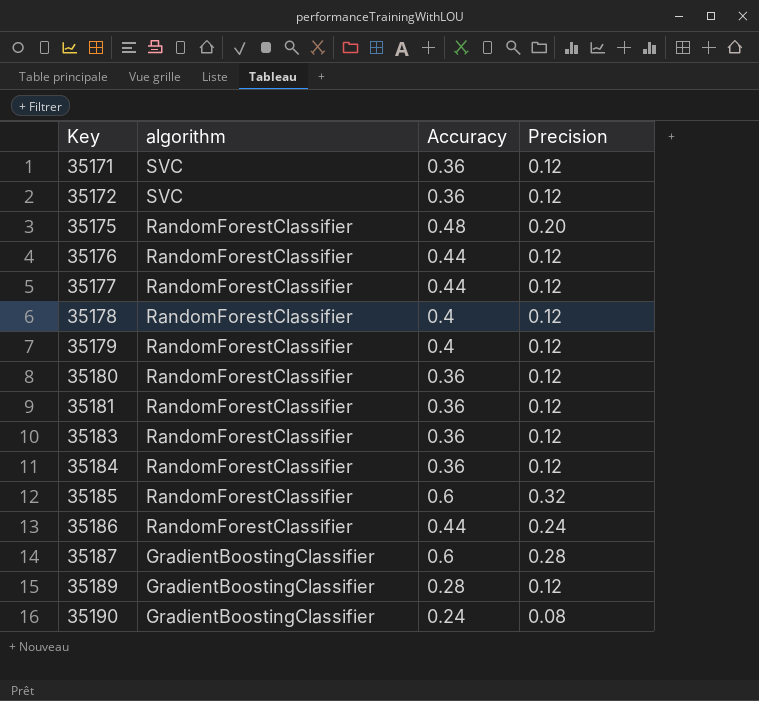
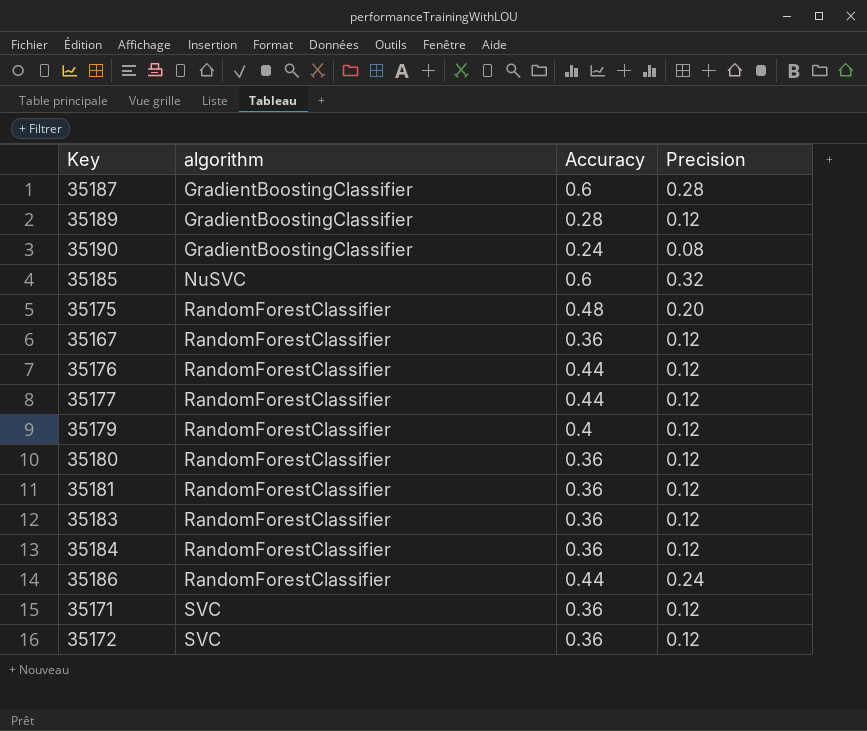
row order: Key ascending -> algorithm ascending
row 35178: RandomForestClassifier | 0.4 | 0.12 -> none
35185 | algorithm: RandomForestClassifier -> NuSVC
row 35167: none -> RandomForestClassifier | 0.36 | 0.12

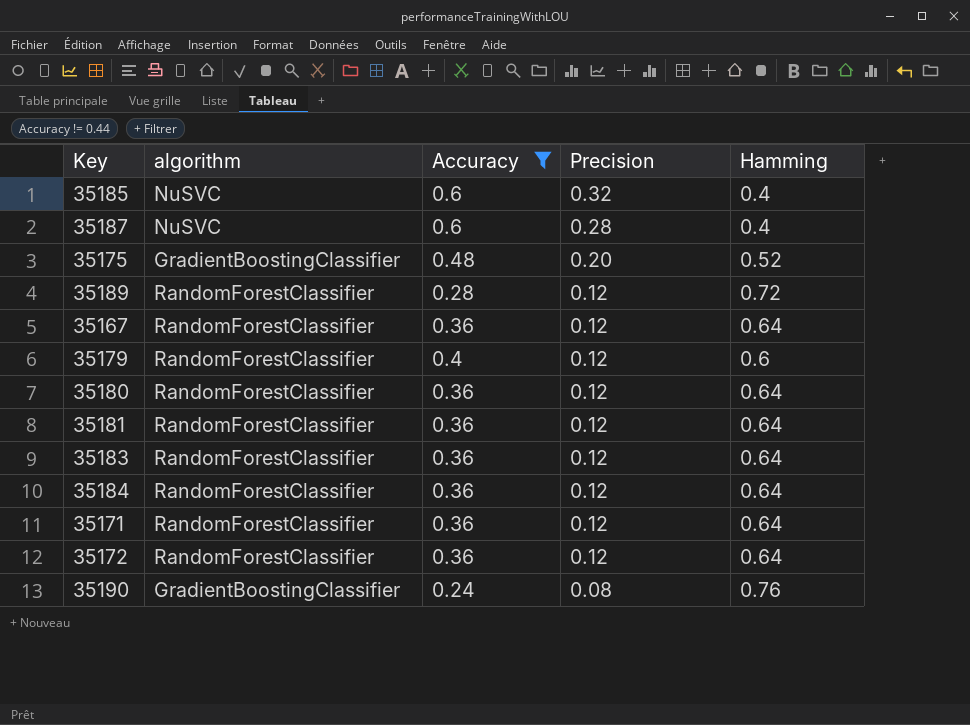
filter: none -> Accuracy != 0.44
row order: algorithm ascending -> Precision descending
column Hamming | position: none -> 5
35187 | algorithm: GradientBoostingClassifier -> NuSVC
35175 | algorithm: RandomForestClassifier -> GradientBoostingClassifier
35189 | algorithm: GradientBoostingClassifier -> RandomForestClassifier
35171 | algorithm: SVC -> RandomForestClassifier
35172 | algorithm: SVC -> RandomForestClassifier

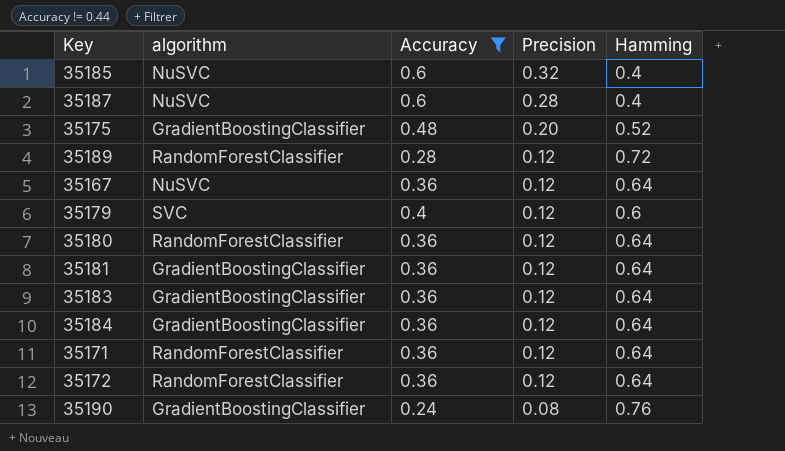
35167 | algorithm: RandomForestClassifier -> NuSVC
35179 | algorithm: RandomForestClassifier -> SVC
35181 | algorithm: RandomForestClassifier -> GradientBoostingClassifier
35183 | algorithm: RandomForestClassifier -> GradientBoostingClassifier
35184 | algorithm: RandomForestClassifier -> GradientBoostingClassifier

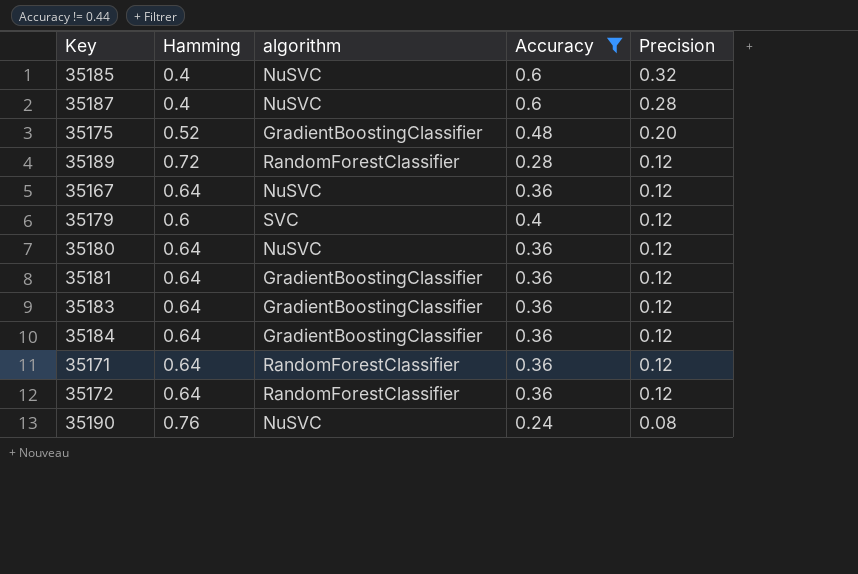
column Hamming | position: 5 -> 2
35180 | algorithm: RandomForestClassifier -> NuSVC
35190 | algorithm: GradientBoostingClassifier -> NuSVC

